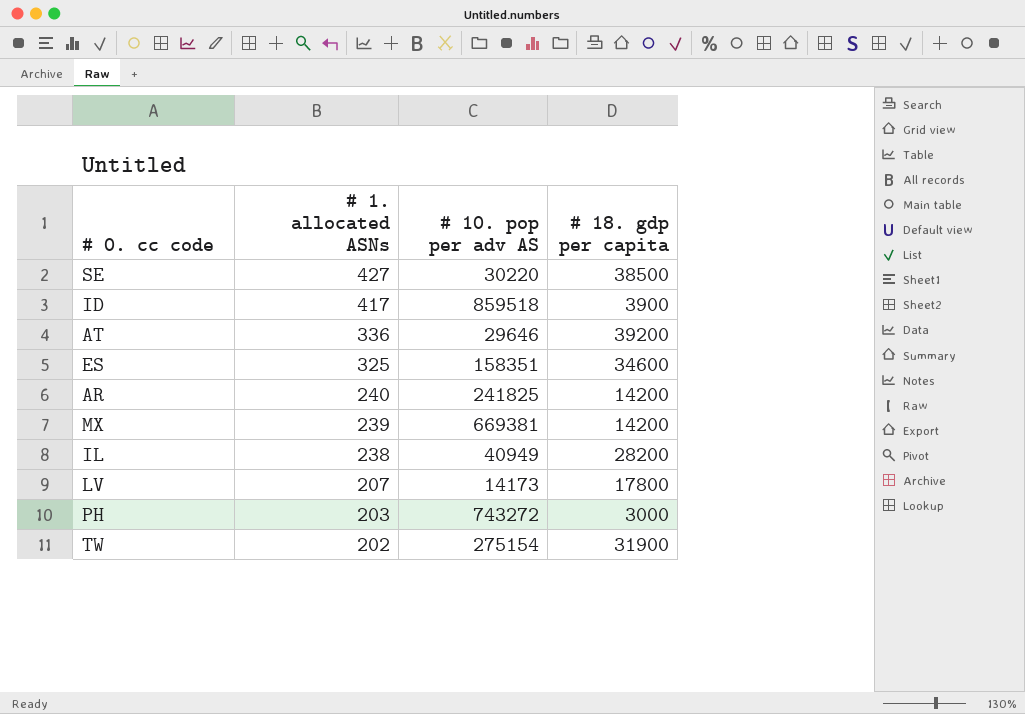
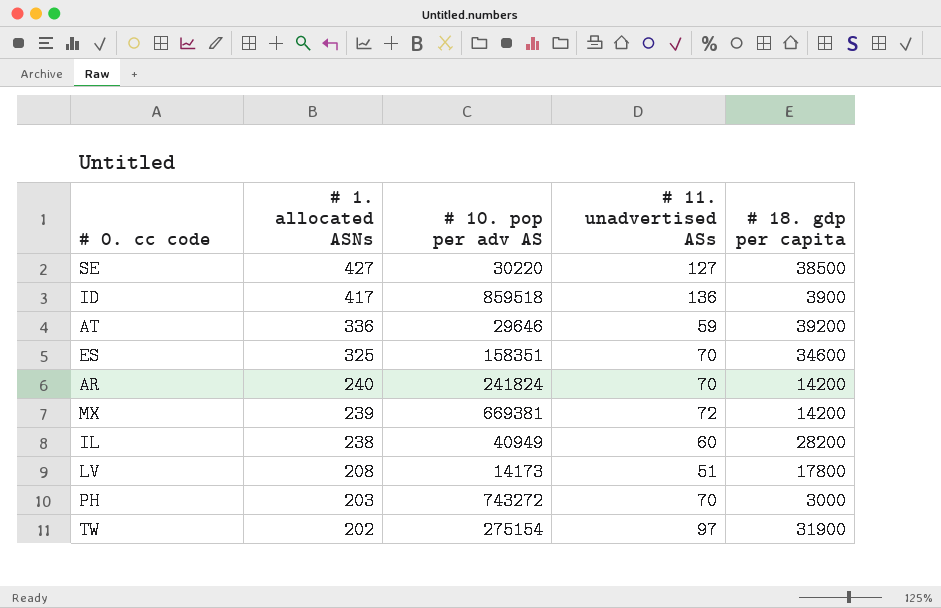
column # 11. unadvertised ASs | position: none -> 4
AR | # 10. pop per adv AS: 241825 -> 241824
LV | # 1. allocated ASNs: 207 -> 208

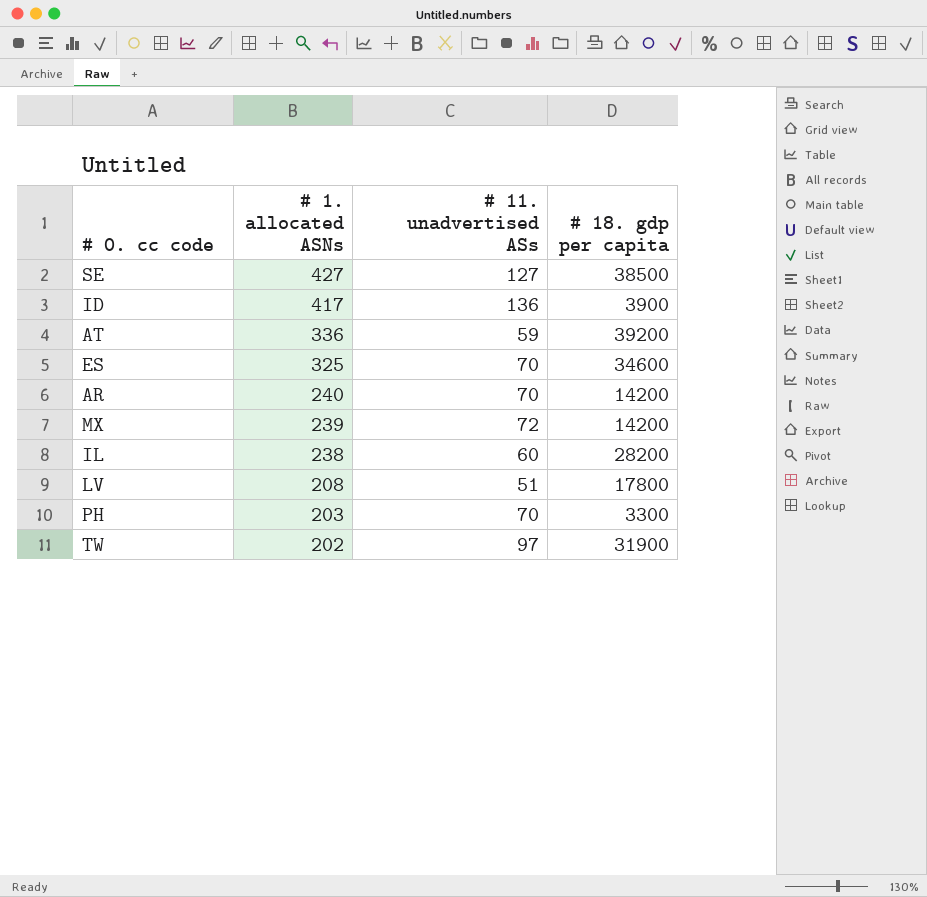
column # 10. pop per adv AS | position: 3 -> none
PH | # 18. gdp per capita: 3000 -> 3300

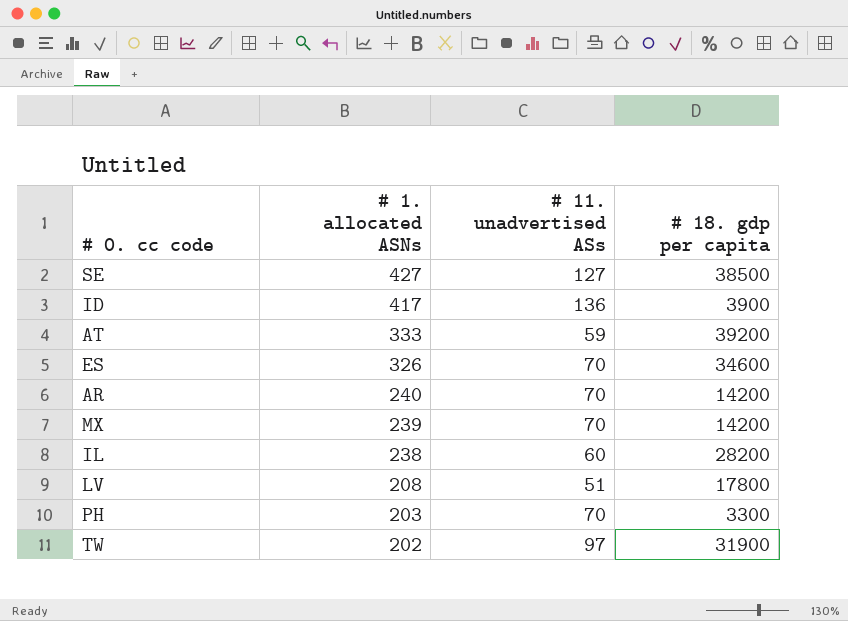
AT | # 1. allocated ASNs: 336 -> 333
ES | # 1. allocated ASNs: 325 -> 326
MX | # 11. unadvertised ASs: 72 -> 70

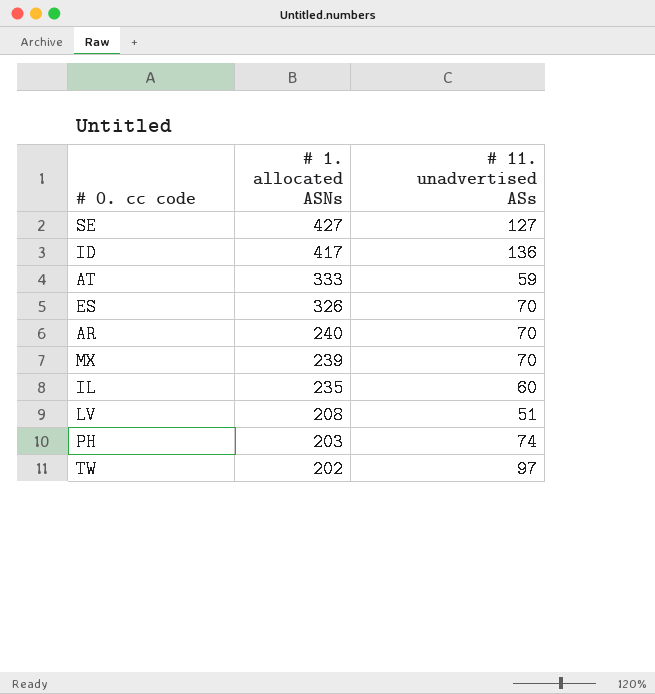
column # 18. gdp per capita | position: 4 -> none
IL | # 1. allocated ASNs: 238 -> 235
PH | # 11. unadvertised ASs: 70 -> 74

